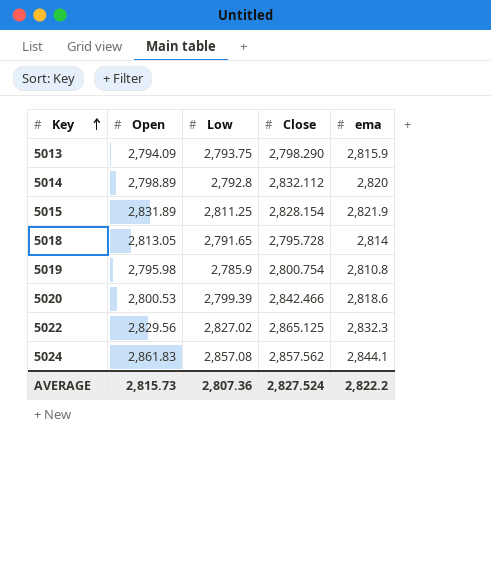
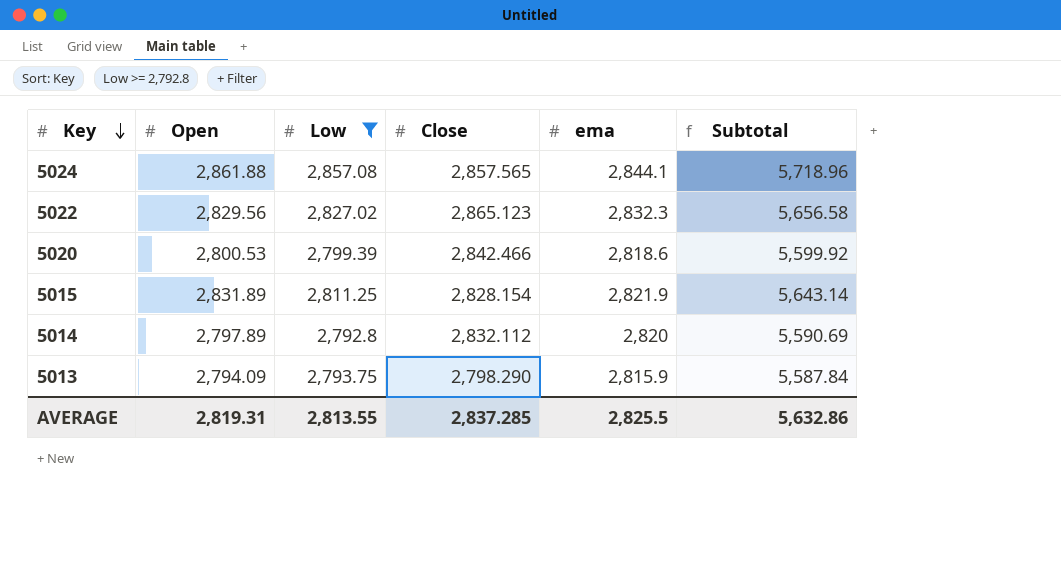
filter: none -> Low >= 2,792.8
row order: Key ascending -> Key descending
column Subtotal | formula: none -> [Open] + [Low]
5024 | Open: 2,861.83 -> 2,861.88
5024 | Close: 2,857.562 -> 2,857.565
5022 | Close: 2,865.125 -> 2,865.123
5014 | Open: 2,798.89 -> 2,797.89
AVERAGE | Open: 2,815.73 -> 2,819.31
AVERAGE | Low: 2,807.36 -> 2,813.55
AVERAGE | Close: 2,827.524 -> 2,837.285
AVERAGE | ema: 2,822.2 -> 2,825.5

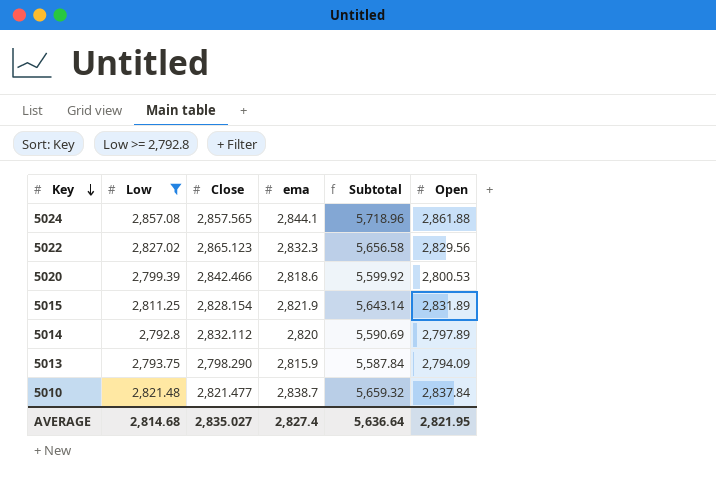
column Open | position: 2 -> 6
row 5010: none -> 2,821.48 | 2,821.477 | 2,838.7 | 5,659.32 | 2,837.84
AVERAGE | Low: 2,813.55 -> 2,814.68
AVERAGE | Close: 2,837.285 -> 2,835.027
AVERAGE | ema: 2,825.5 -> 2,827.4
AVERAGE | Subtotal: 5,632.86 -> 5,636.64
AVERAGE | Open: 2,819.31 -> 2,821.95

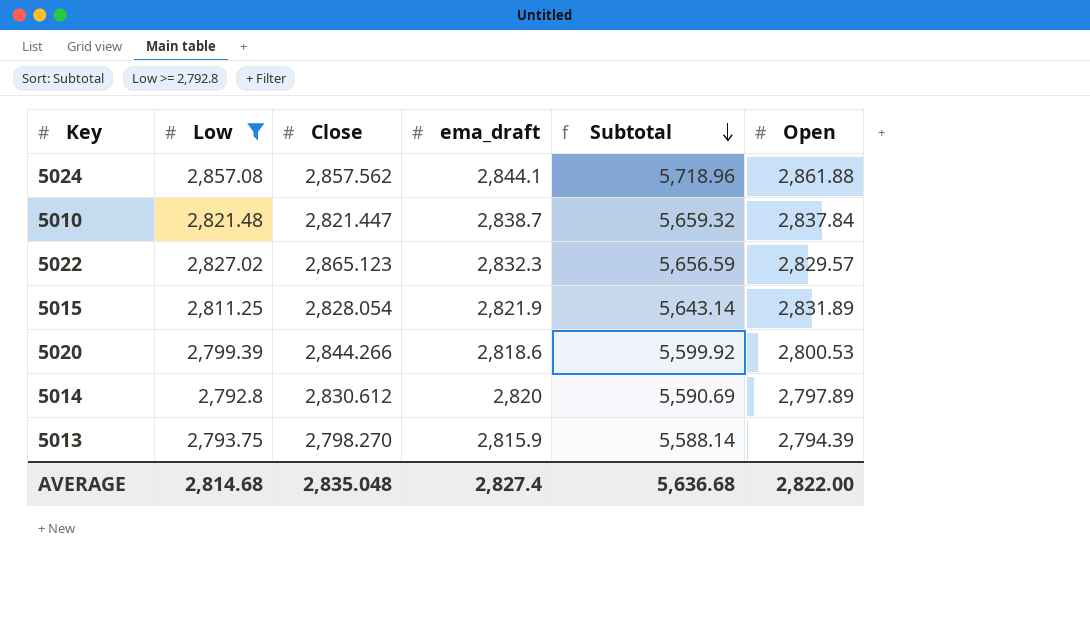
row order: Key descending -> Subtotal descending
column name: ema -> ema_draft
5024 | Close: 2,857.565 -> 2,857.562
5010 | Close: 2,821.477 -> 2,821.447
5022 | Subtotal: 5,656.58 -> 5,656.59
5022 | Open: 2,829.56 -> 2,829.57
5015 | Close: 2,828.154 -> 2,828.054
5020 | Close: 2,842.466 -> 2,844.266
5014 | Close: 2,832.112 -> 2,830.612
5013 | Close: 2,798.290 -> 2,798.270
5013 | Subtotal: 5,587.84 -> 5,588.14
5013 | Open: 2,794.09 -> 2,794.39
AVERAGE | Close: 2,835.027 -> 2,835.048
AVERAGE | Subtotal: 5,636.64 -> 5,636.68
AVERAGE | Open: 2,821.95 -> 2,822.00

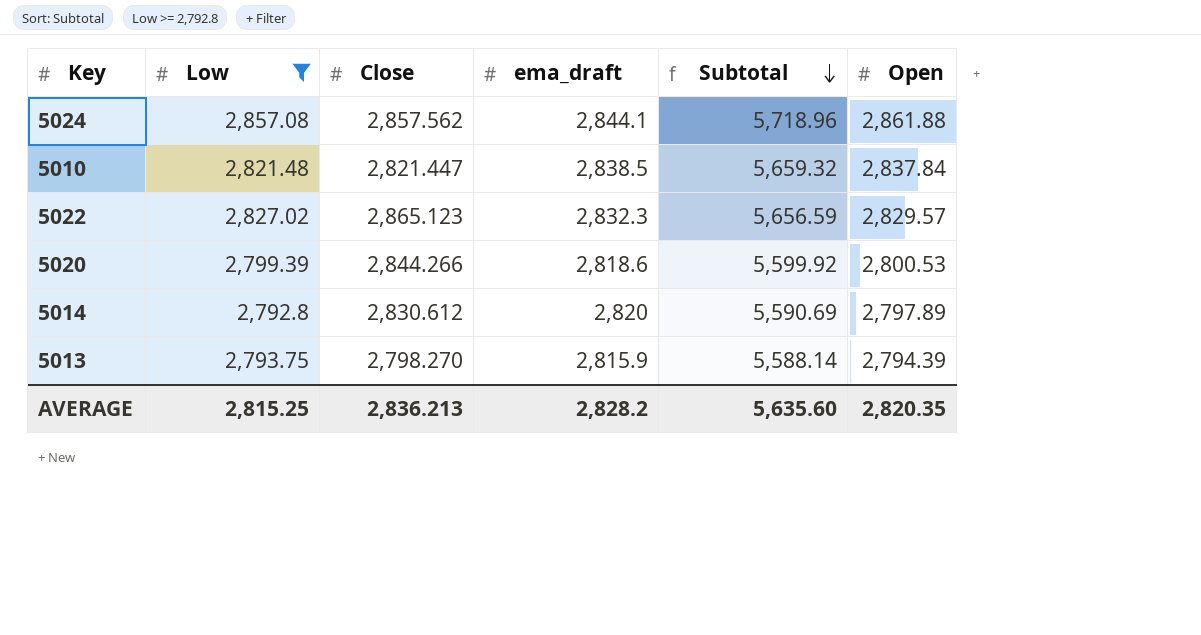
row 5015: 2,811.25 | 2,828.054 | 2,821.9 | 5,643.14 | 2,831.89 -> none
5010 | ema_draft: 2,838.7 -> 2,838.5
AVERAGE | Low: 2,814.68 -> 2,815.25
AVERAGE | Close: 2,835.048 -> 2,836.213
AVERAGE | ema_draft: 2,827.4 -> 2,828.2
AVERAGE | Subtotal: 5,636.68 -> 5,635.60
AVERAGE | Open: 2,822.00 -> 2,820.35

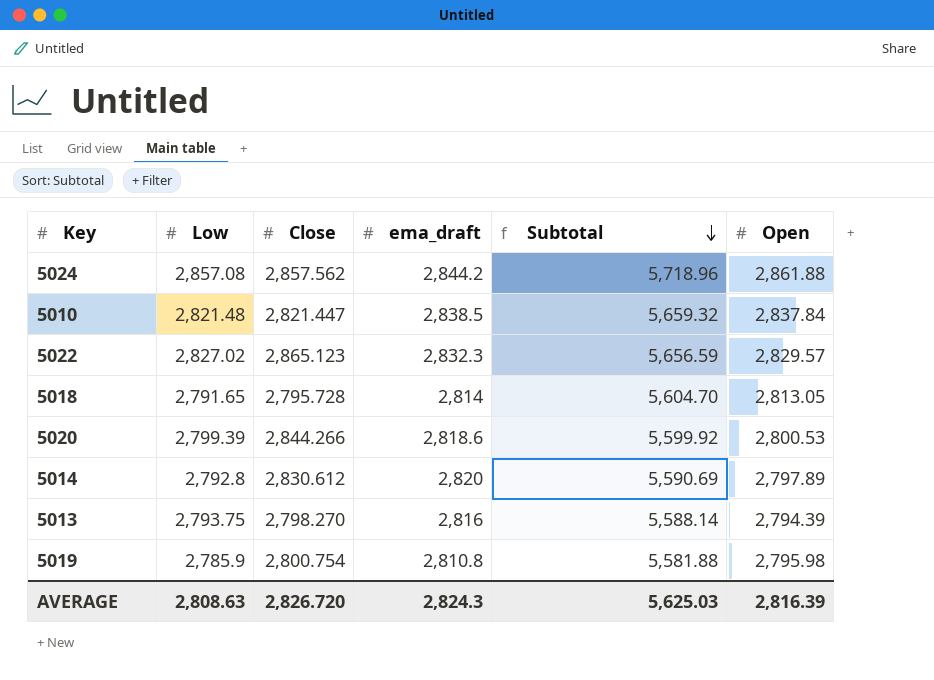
filter: Low >= 2,792.8 -> none
5024 | ema_draft: 2,844.1 -> 2,844.2
5013 | ema_draft: 2,815.9 -> 2,816
AVERAGE | Low: 2,815.25 -> 2,808.63
AVERAGE | Close: 2,836.213 -> 2,826.720
AVERAGE | ema_draft: 2,828.2 -> 2,824.3
AVERAGE | Subtotal: 5,635.60 -> 5,625.03
AVERAGE | Open: 2,820.35 -> 2,816.39

